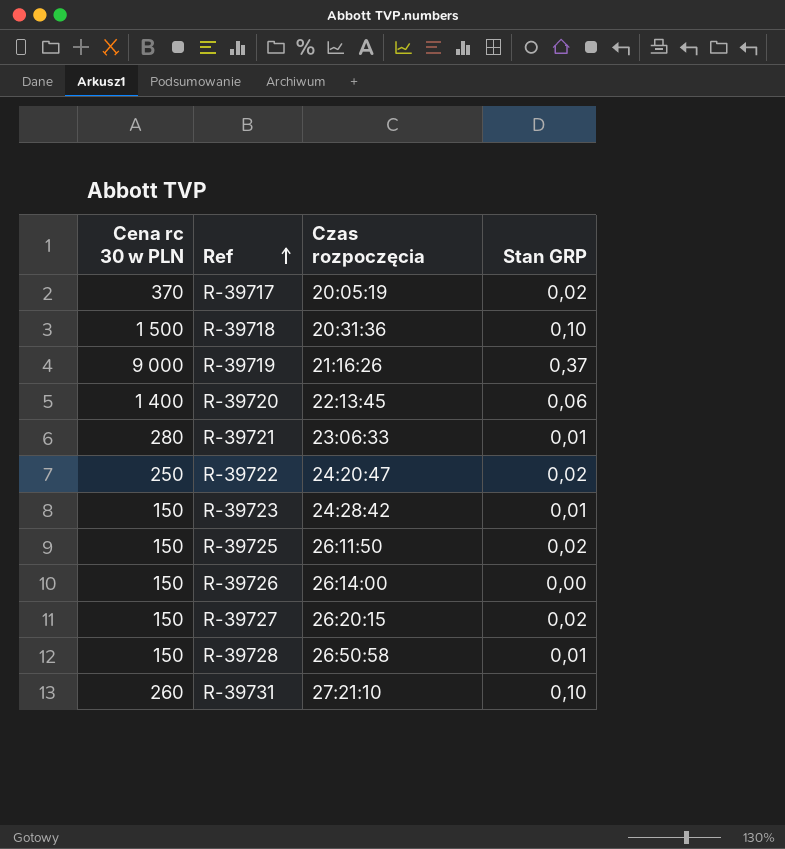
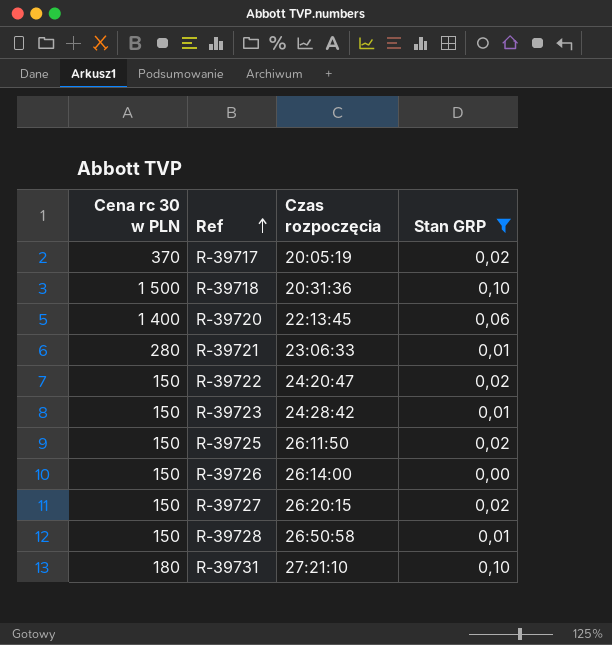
filter: none -> Stan GRP != 0,37
R-39722 | Cena rc 30 w PLN: 250 -> 150
R-39731 | Cena rc 30 w PLN: 260 -> 180

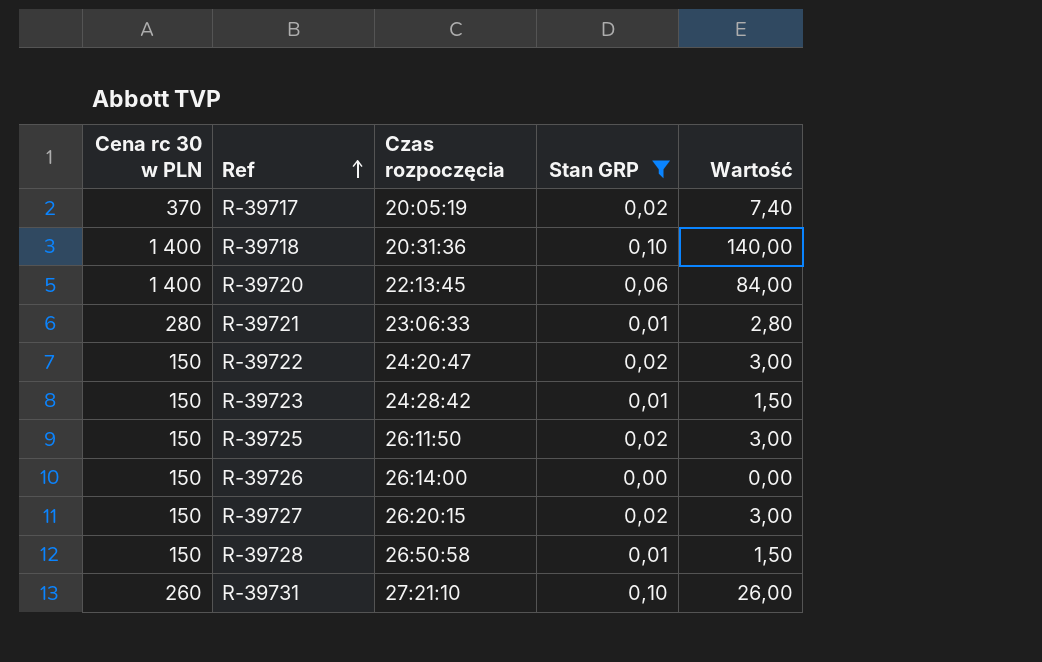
column Wartość | formula: none -> [Cena rc 30 w PLN] * [Stan GRP]
R-39718 | Cena rc 30 w PLN: 1 500 -> 1 400
R-39731 | Cena rc 30 w PLN: 180 -> 260

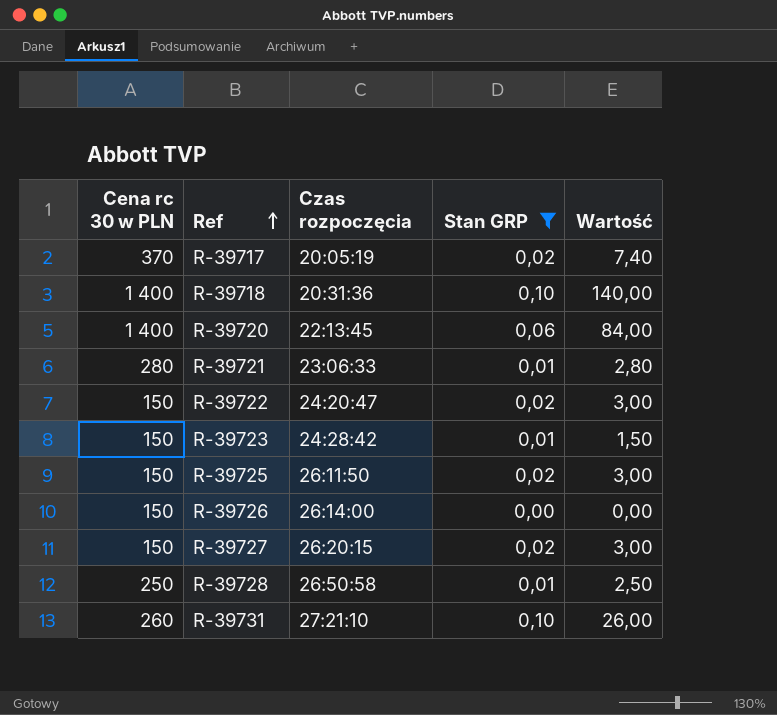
R-39728 | Cena rc 30 w PLN: 150 -> 250
R-39728 | Wartość: 1,50 -> 2,50

